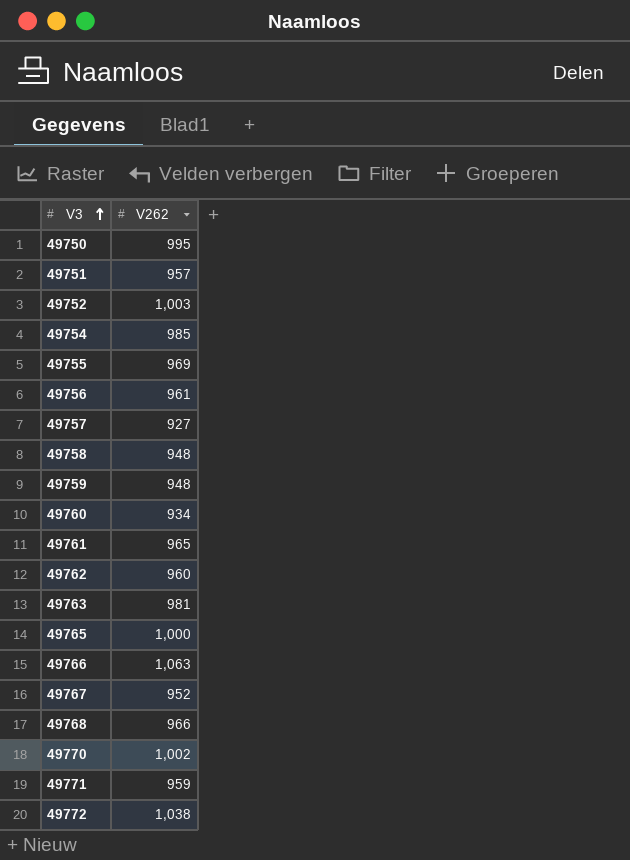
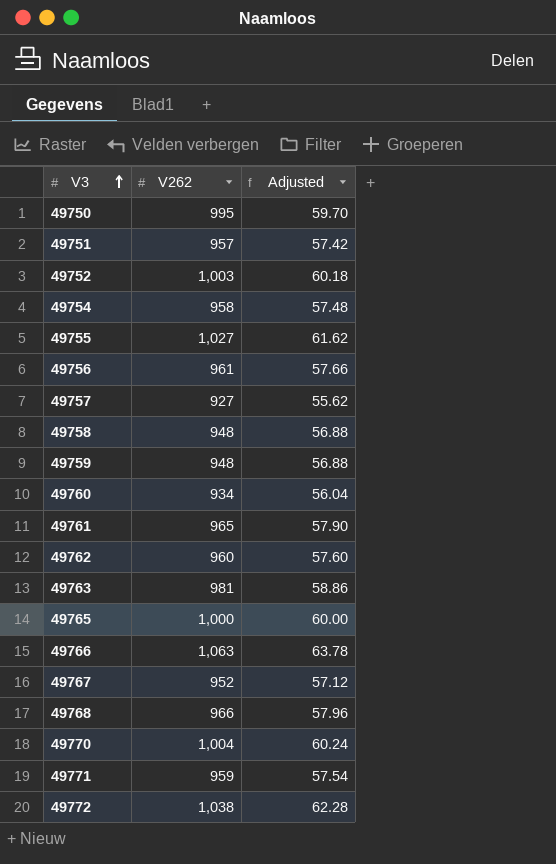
column Adjusted | formula: none -> [V262] * 0.06
49754 | V262: 985 -> 958
49755 | V262: 969 -> 1,027
49770 | V262: 1,002 -> 1,004

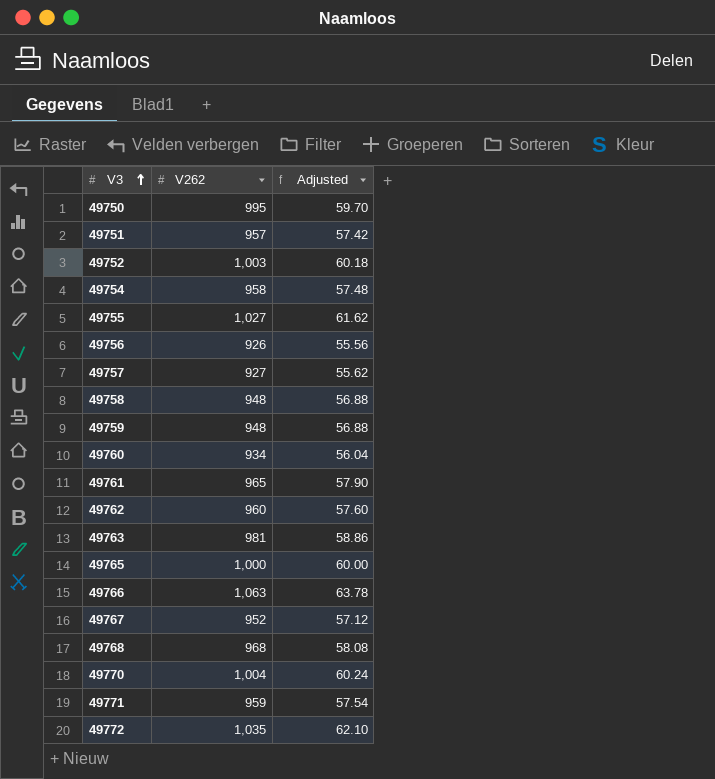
49756 | V262: 961 -> 926
49756 | Adjusted: 57.66 -> 55.56
49768 | V262: 966 -> 968
49768 | Adjusted: 57.96 -> 58.08
49772 | V262: 1,038 -> 1,035
49772 | Adjusted: 62.28 -> 62.10

